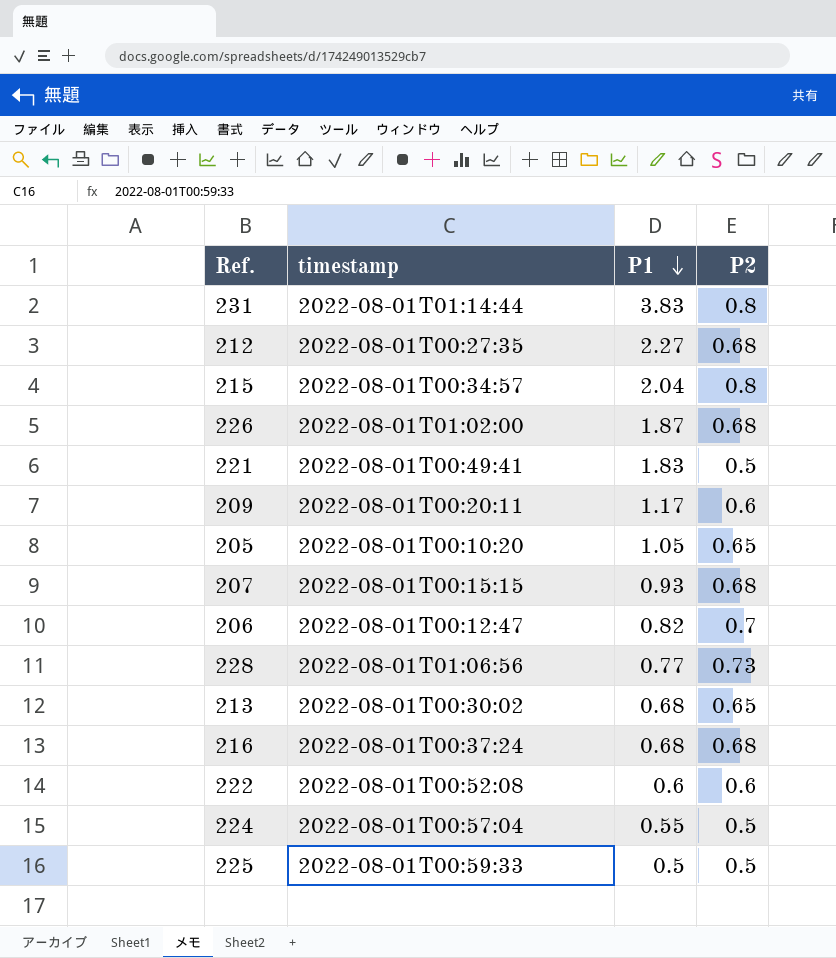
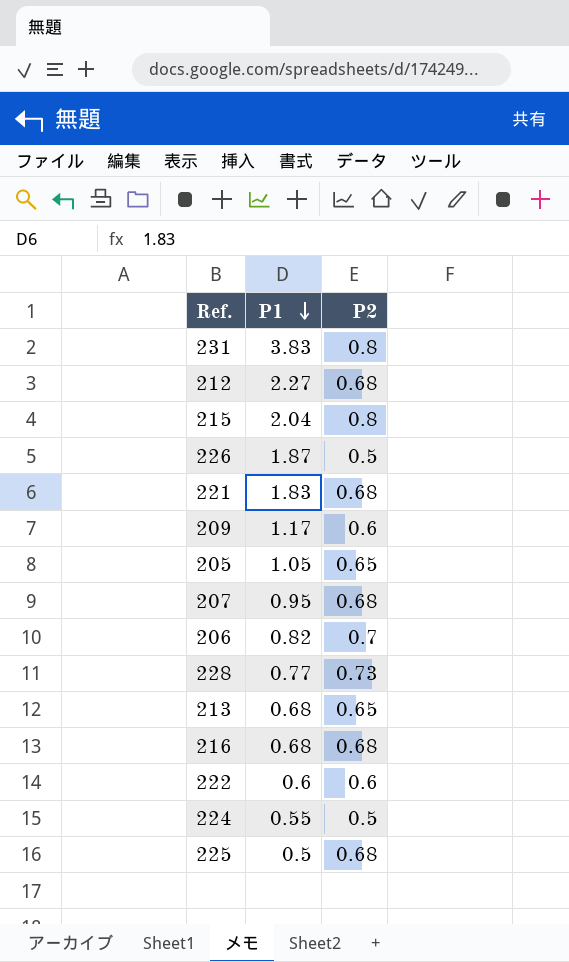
column timestamp | position: 2 -> none
226 | P2: 0.68 -> 0.5
221 | P2: 0.5 -> 0.68
207 | P1: 0.93 -> 0.95
225 | P2: 0.5 -> 0.68

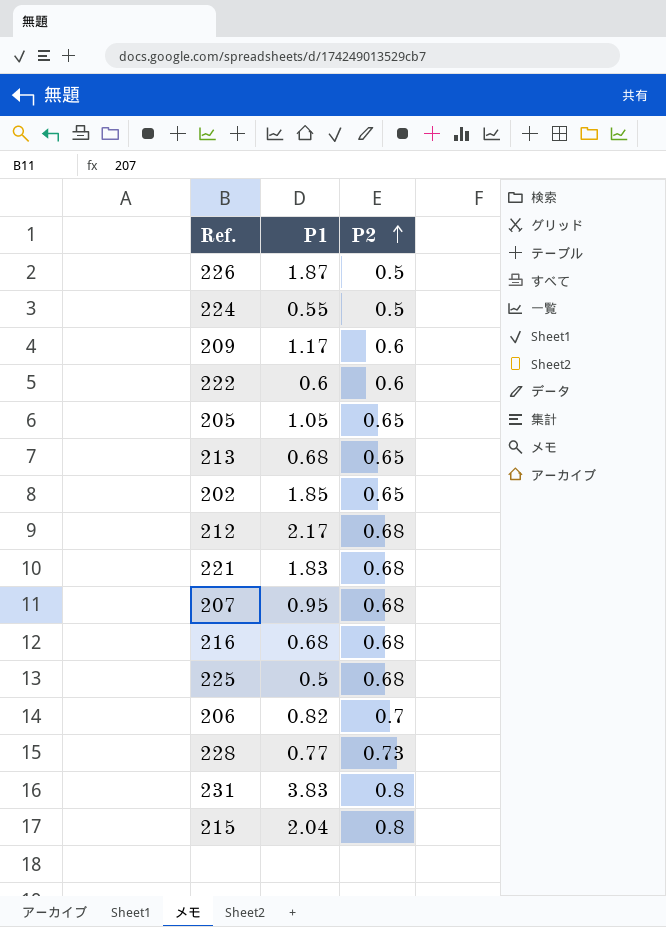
row order: P1 descending -> P2 ascending
row 202: none -> 1.85 | 0.65
212 | P1: 2.27 -> 2.17

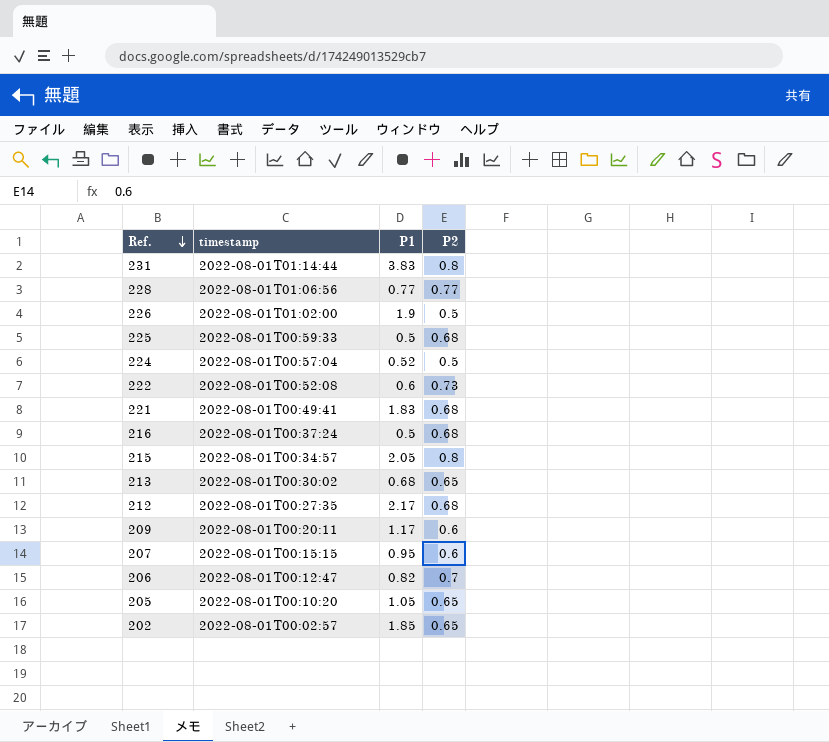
row order: P2 ascending -> Ref. descending
column timestamp | position: none -> 2
228 | P2: 0.73 -> 0.77
226 | P1: 1.87 -> 1.9
224 | P1: 0.55 -> 0.52
222 | P2: 0.6 -> 0.73
216 | P1: 0.68 -> 0.5
215 | P1: 2.04 -> 2.05
207 | P2: 0.68 -> 0.6

